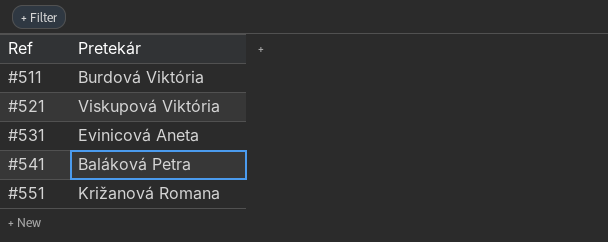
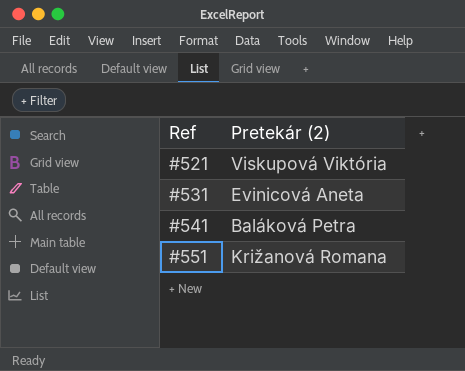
column name: Pretekár -> Pretekár (2)
row #511: Burdová Viktória -> none

